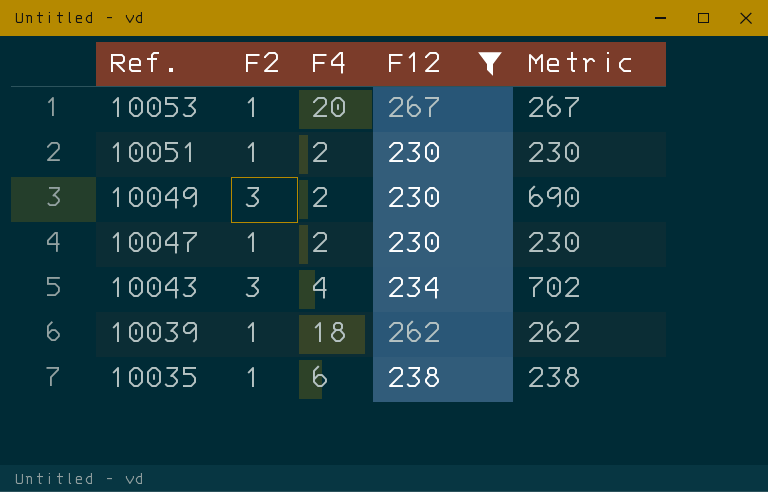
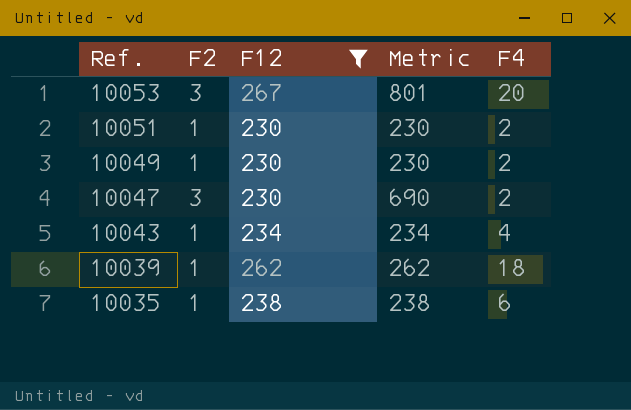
column F4 | position: 3 -> 5
10053 | F2: 1 -> 3
10053 | Metric: 267 -> 801
10049 | F2: 3 -> 1
10049 | Metric: 690 -> 230
10047 | F2: 1 -> 3
10047 | Metric: 230 -> 690
10043 | F2: 3 -> 1
10043 | Metric: 702 -> 234

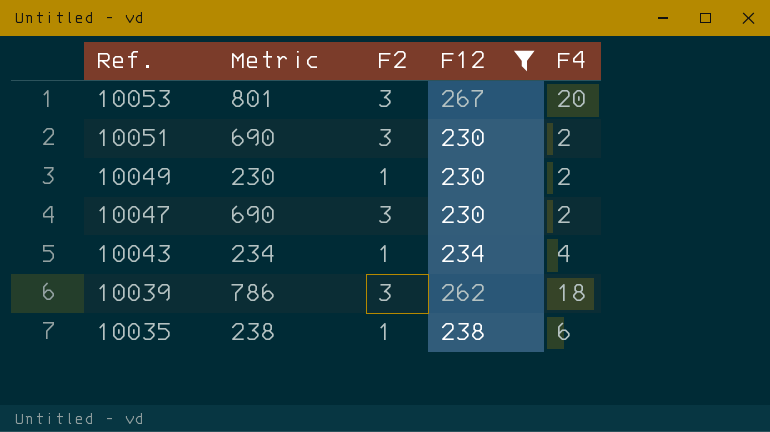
column Metric | position: 4 -> 2
10051 | Metric: 230 -> 690
10051 | F2: 1 -> 3
10039 | Metric: 262 -> 786
10039 | F2: 1 -> 3

